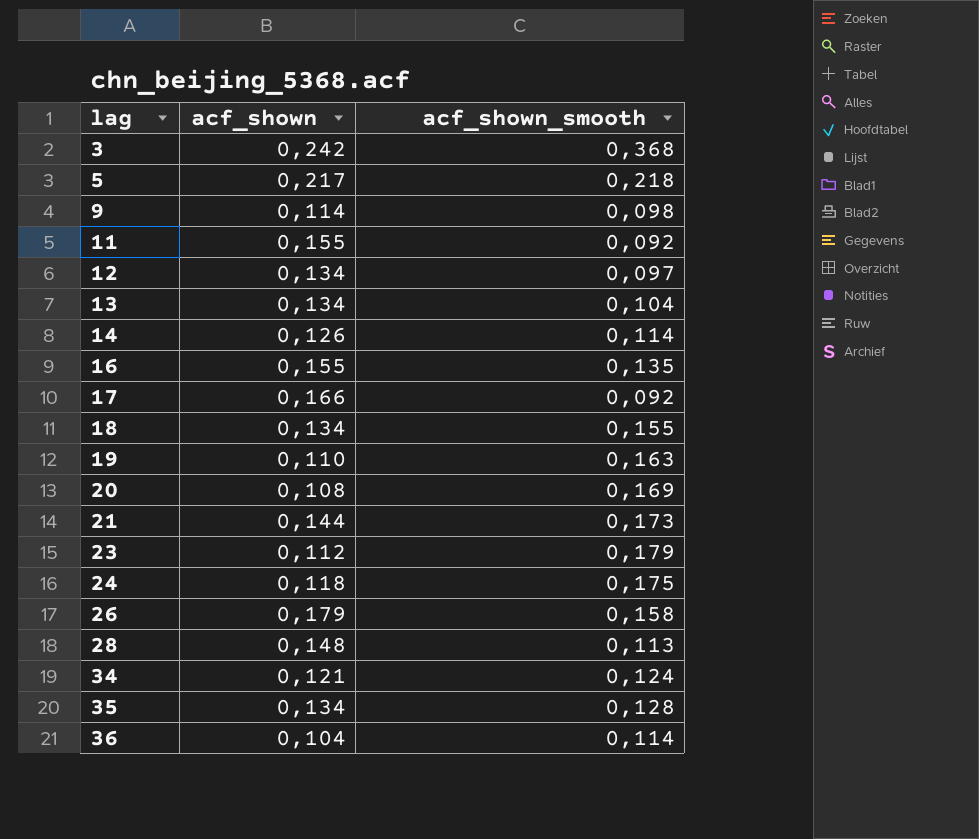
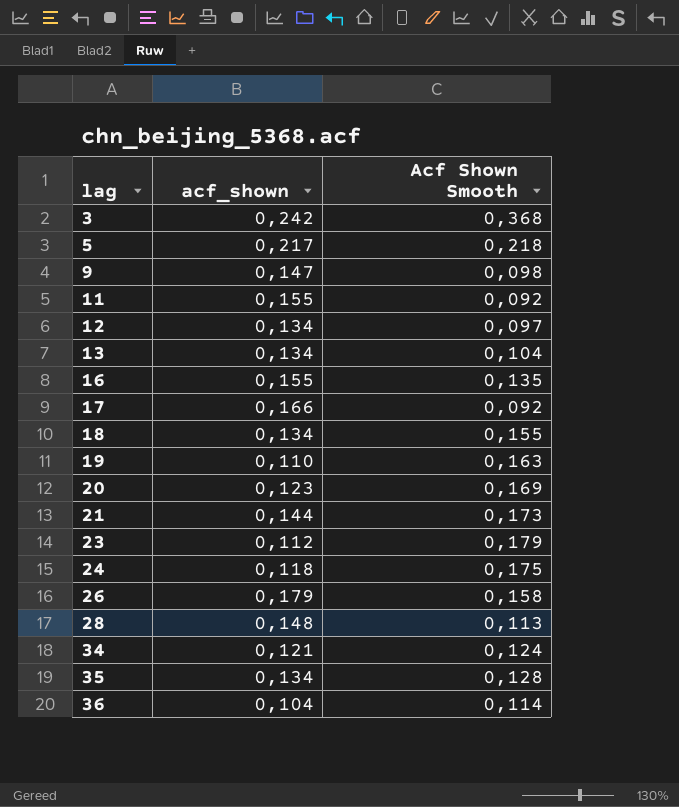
column name: acf_shown_smooth -> Acf Shown Smooth
row 14: 0,126 | 0,114 -> none
9 | acf_shown: 0,114 -> 0,147
20 | acf_shown: 0,108 -> 0,123

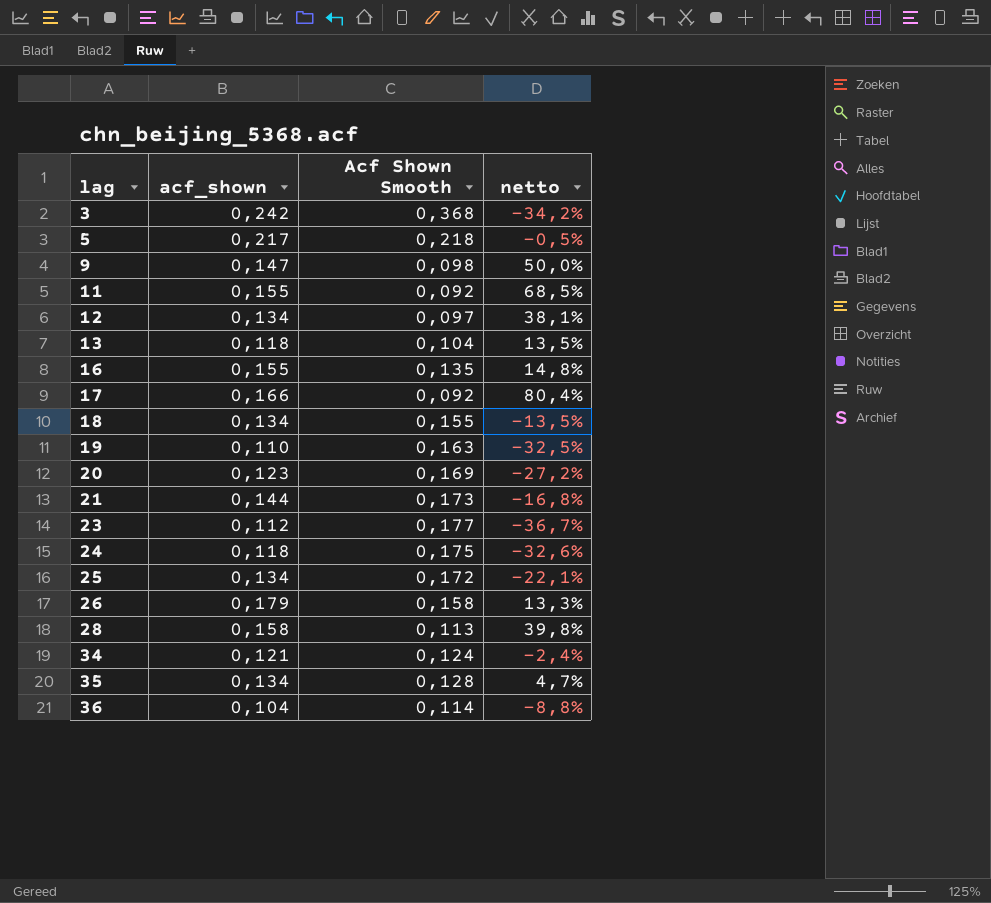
column netto | formula: none -> ([acf_shown] - [Acf Shown Smooth]) / [Acf Shown Smooth]
13 | acf_shown: 0,134 -> 0,118
23 | Acf Shown Smooth: 0,179 -> 0,177
row 25: none -> 0,134 | 0,172 | -22,1%
28 | acf_shown: 0,148 -> 0,158

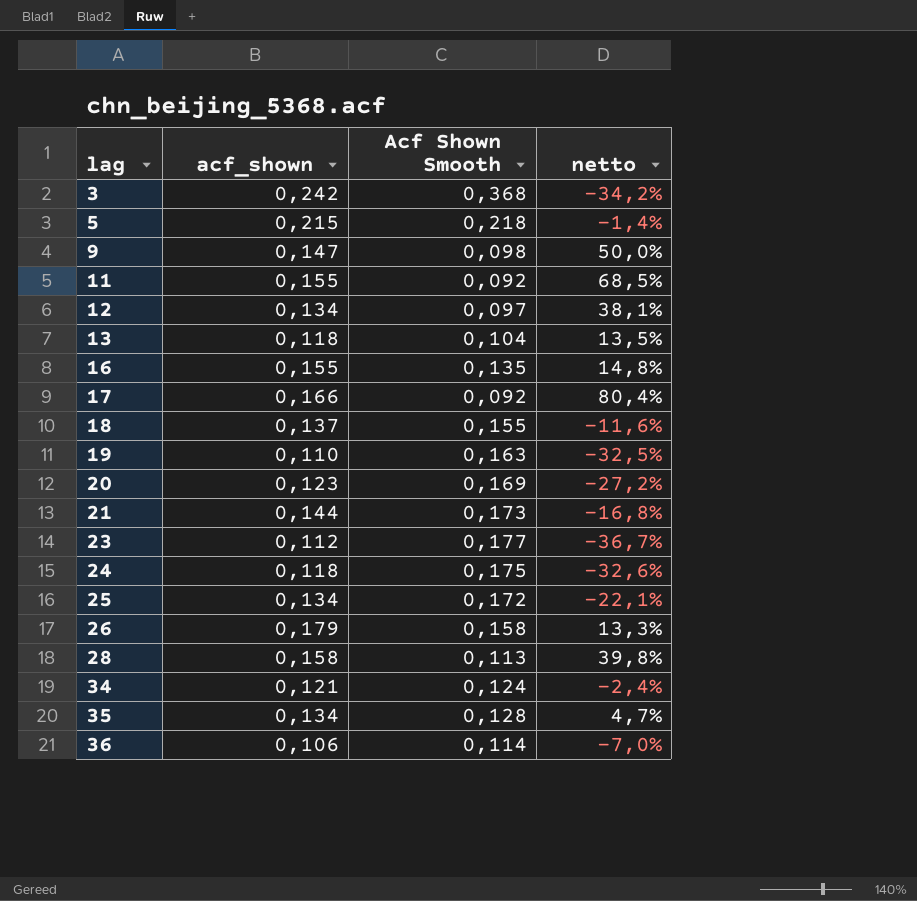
5 | acf_shown: 0,217 -> 0,215
5 | netto: -0,5% -> -1,4%
18 | acf_shown: 0,134 -> 0,137
18 | netto: -13,5% -> -11,6%
36 | acf_shown: 0,104 -> 0,106
36 | netto: -8,8% -> -7,0%

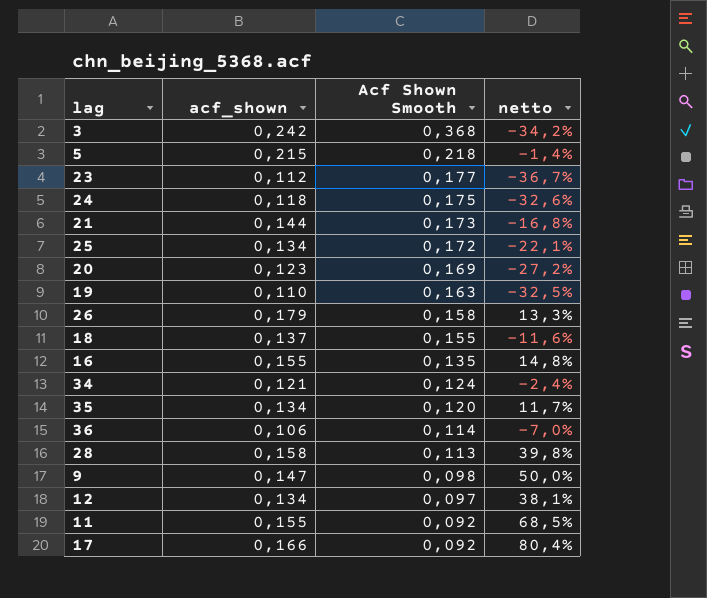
row order: lag ascending -> Acf Shown Smooth descending
row 13: 0,118 | 0,104 | 13,5% -> none
35 | Acf Shown Smooth: 0,128 -> 0,120
35 | netto: 4,7% -> 11,7%

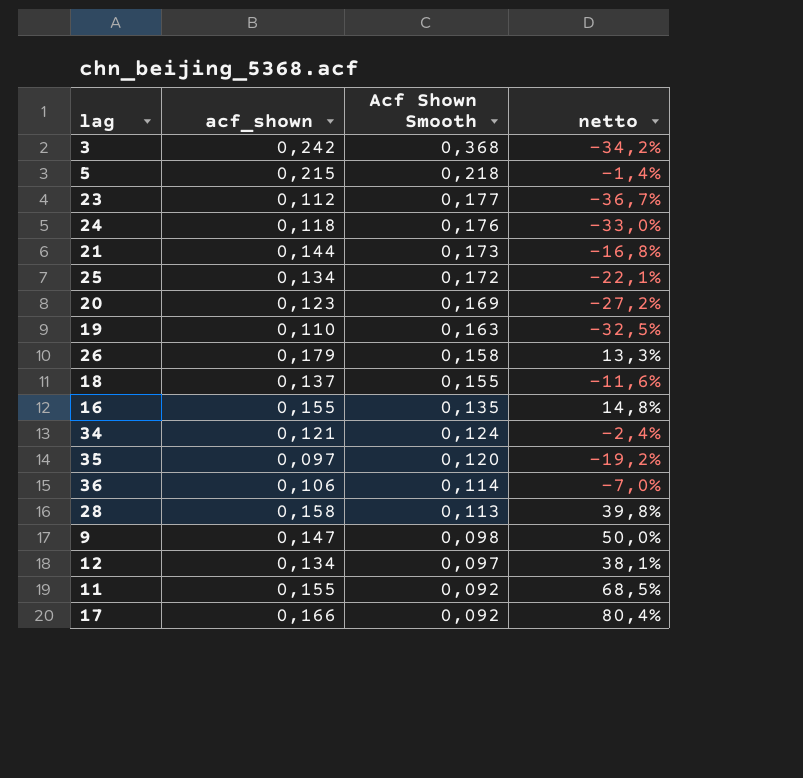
24 | Acf Shown Smooth: 0,175 -> 0,176
24 | netto: -32,6% -> -33,0%
35 | acf_shown: 0,134 -> 0,097
35 | netto: 11,7% -> -19,2%

